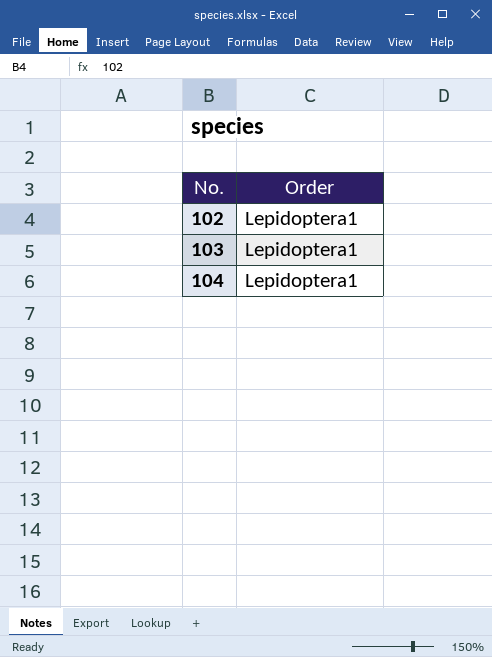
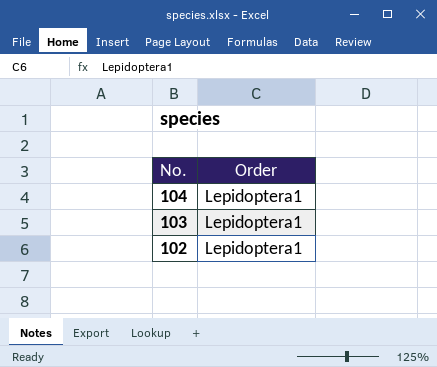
row order: No. ascending -> No. descending

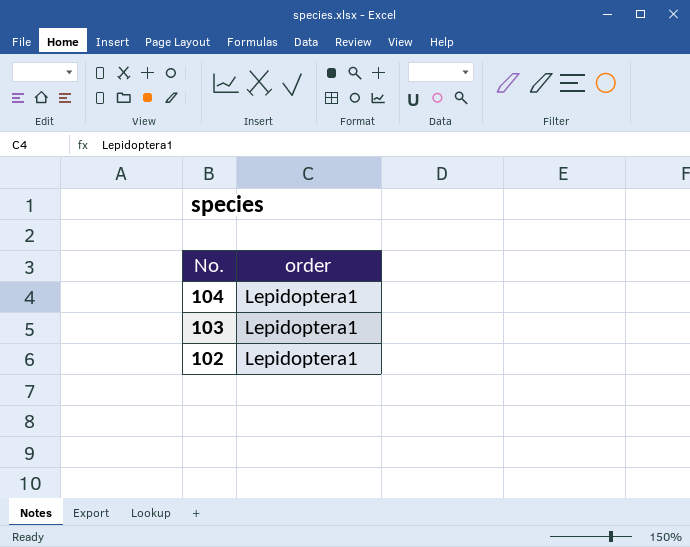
column name: Order -> order

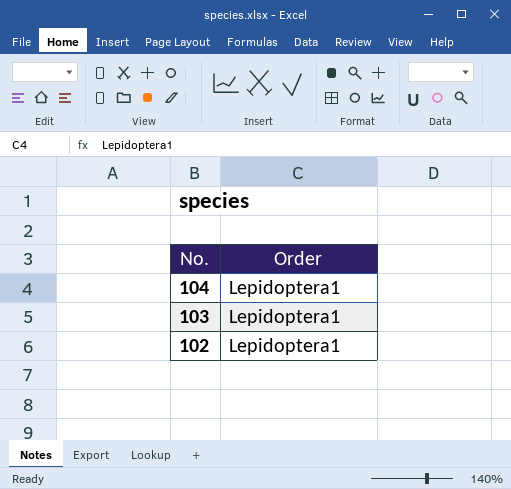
column name: order -> Order

